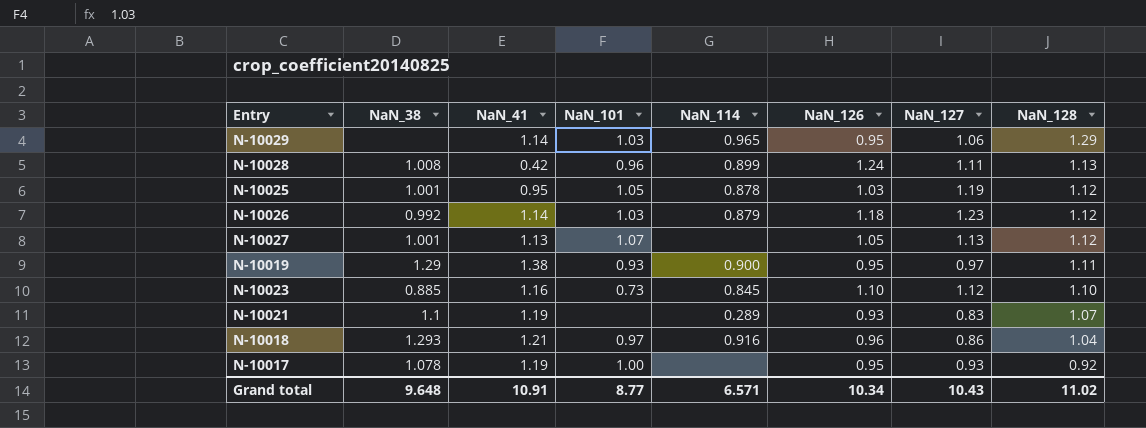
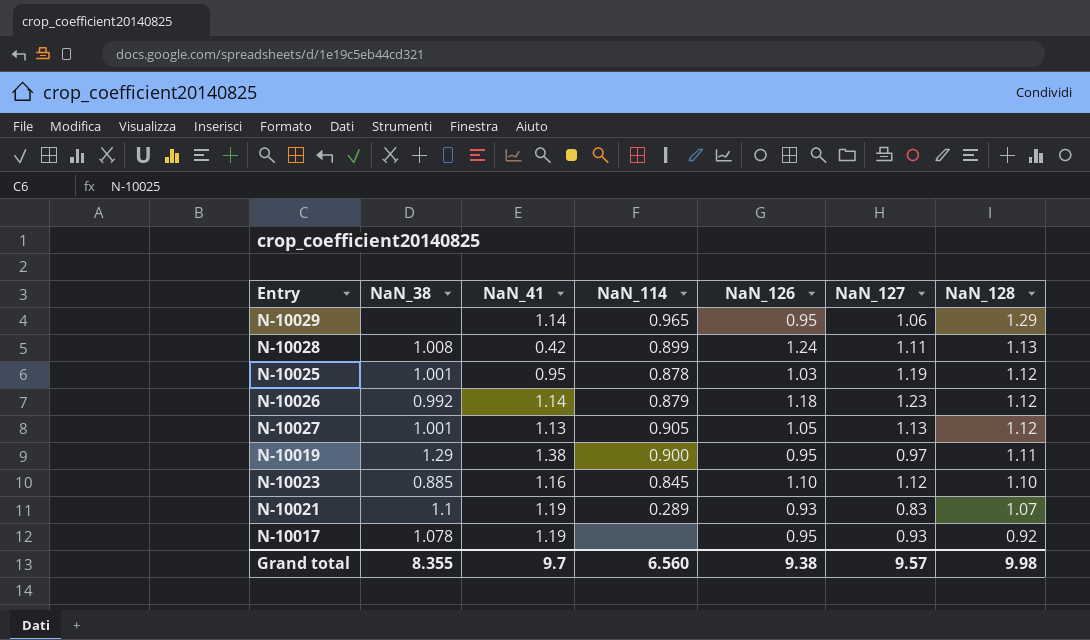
column NaN_101 | position: 4 -> none
row N-10018: 1.293 | 1.21 | 0.97 | 0.916 | 0.96 | 0.86 | 1.04 -> none
N-10027 | NaN_114: none -> 0.905
Grand total | NaN_38: 9.648 -> 8.355
Grand total | NaN_41: 10.91 -> 9.7
Grand total | NaN_114: 6.571 -> 6.560
Grand total | NaN_126: 10.34 -> 9.38
Grand total | NaN_127: 10.43 -> 9.57
Grand total | NaN_128: 11.02 -> 9.98

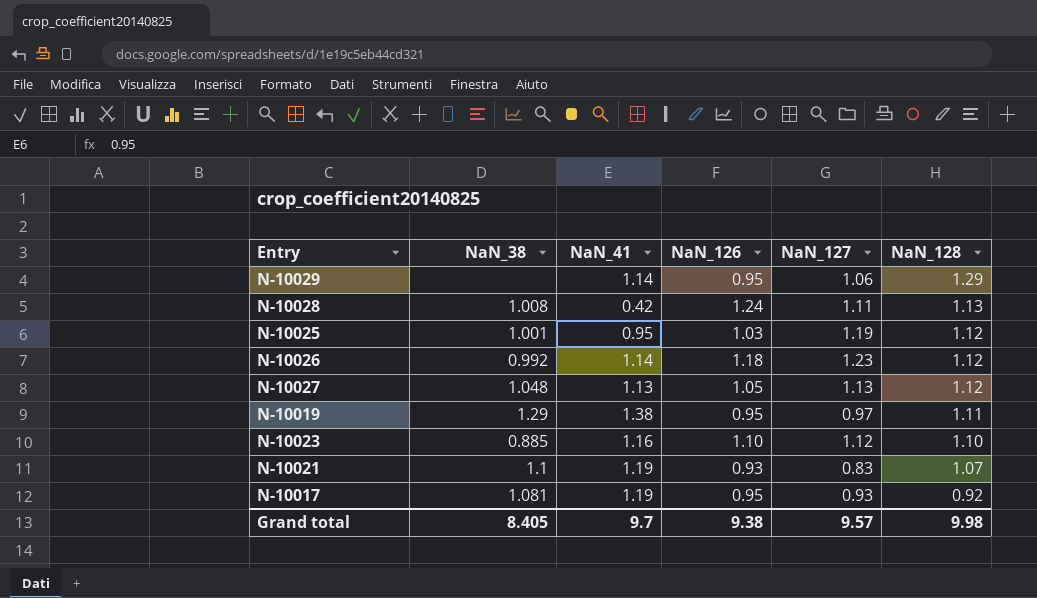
column NaN_114 | position: 4 -> none
N-10027 | NaN_38: 1.001 -> 1.048
N-10017 | NaN_38: 1.078 -> 1.081
Grand total | NaN_38: 8.355 -> 8.405

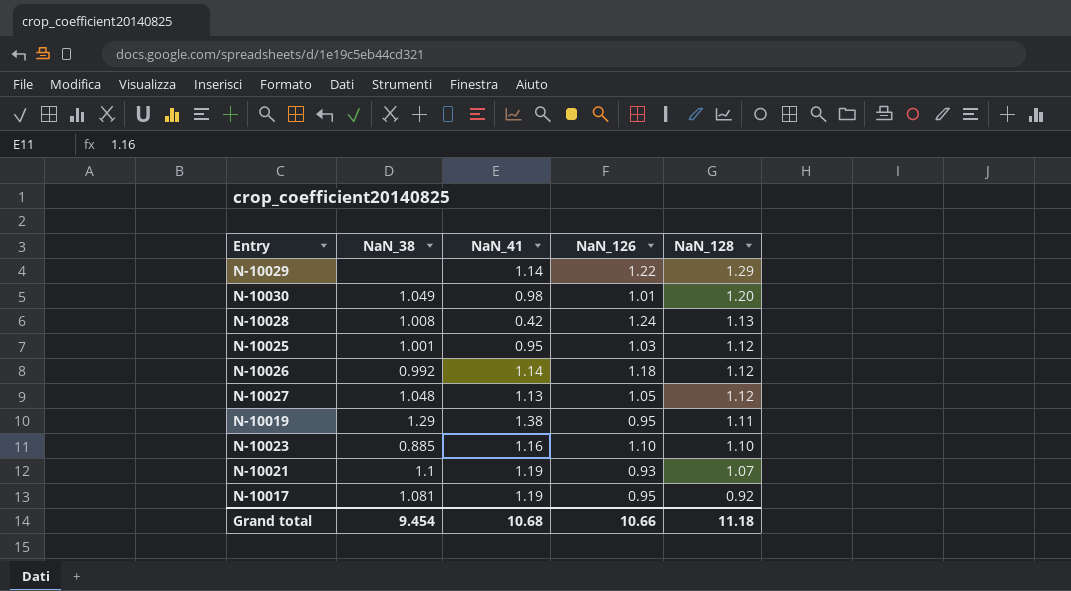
column NaN_127 | position: 5 -> none
N-10029 | NaN_126: 0.95 -> 1.22
row N-10030: none -> 1.049 | 0.98 | 1.01 | 1.20
Grand total | NaN_38: 8.405 -> 9.454
Grand total | NaN_41: 9.7 -> 10.68
Grand total | NaN_126: 9.38 -> 10.66
Grand total | NaN_128: 9.98 -> 11.18

